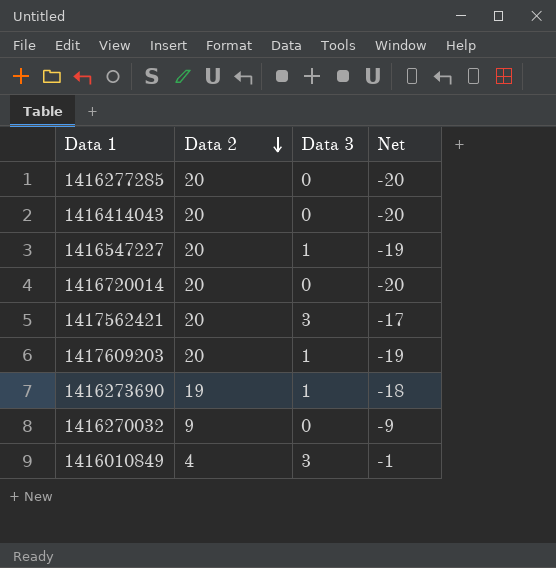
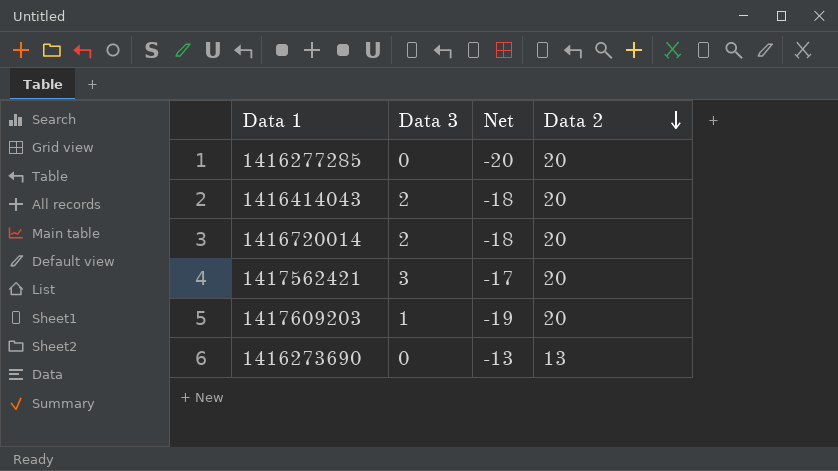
column Data 2 | position: 2 -> 4
row 1416547227: 20 | 1 | -19 -> none
row 1416270032: 9 | 0 | -9 -> none
row 1416010849: 4 | 3 | -1 -> none
1416414043 | Data 3: 0 -> 2
1416414043 | Net: -20 -> -18
1416720014 | Data 3: 0 -> 2
1416720014 | Net: -20 -> -18
1416273690 | Data 3: 1 -> 0
1416273690 | Net: -18 -> -13
1416273690 | Data 2: 19 -> 13

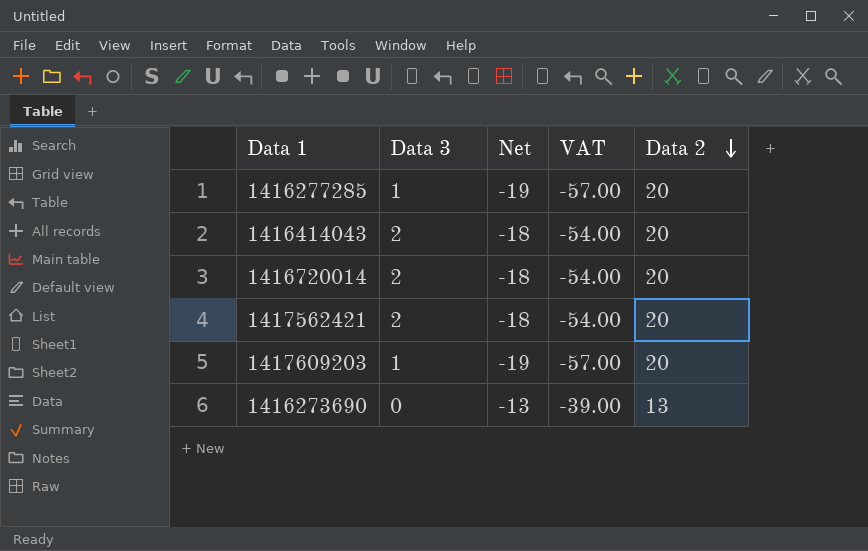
column VAT | formula: none -> [Net] * 3
1416277285 | Data 3: 0 -> 1
1416277285 | Net: -20 -> -19
1417562421 | Data 3: 3 -> 2
1417562421 | Net: -17 -> -18

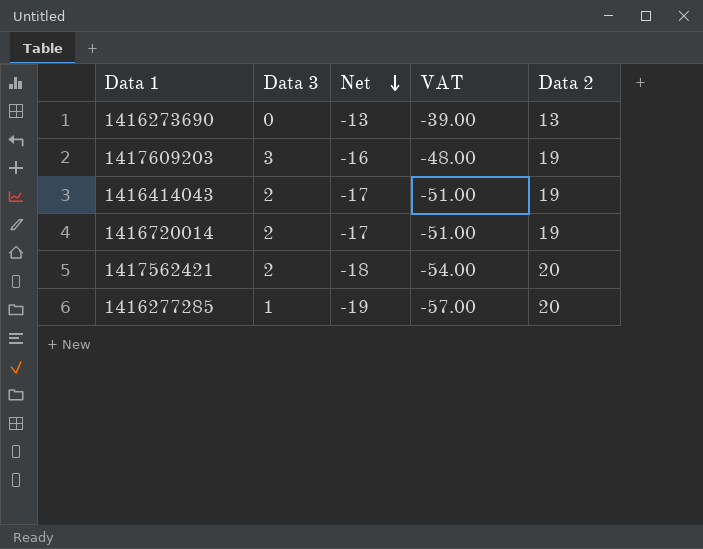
row order: Data 2 descending -> Net descending
1417609203 | Data 3: 1 -> 3
1417609203 | Net: -19 -> -16
1417609203 | VAT: -57.00 -> -48.00
1417609203 | Data 2: 20 -> 19
1416414043 | Net: -18 -> -17
1416414043 | VAT: -54.00 -> -51.00
1416414043 | Data 2: 20 -> 19
1416720014 | Net: -18 -> -17
1416720014 | VAT: -54.00 -> -51.00
1416720014 | Data 2: 20 -> 19

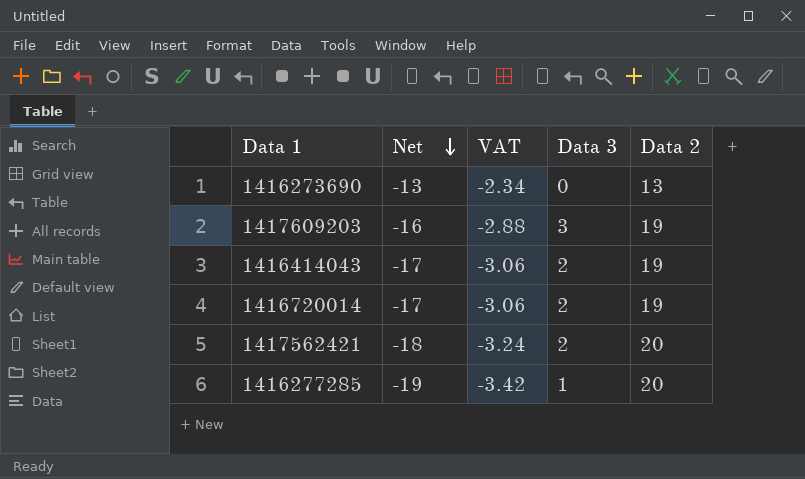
column VAT | formula: [Net] * 3 -> [Net] * 0.18
column Data 3 | position: 2 -> 4

